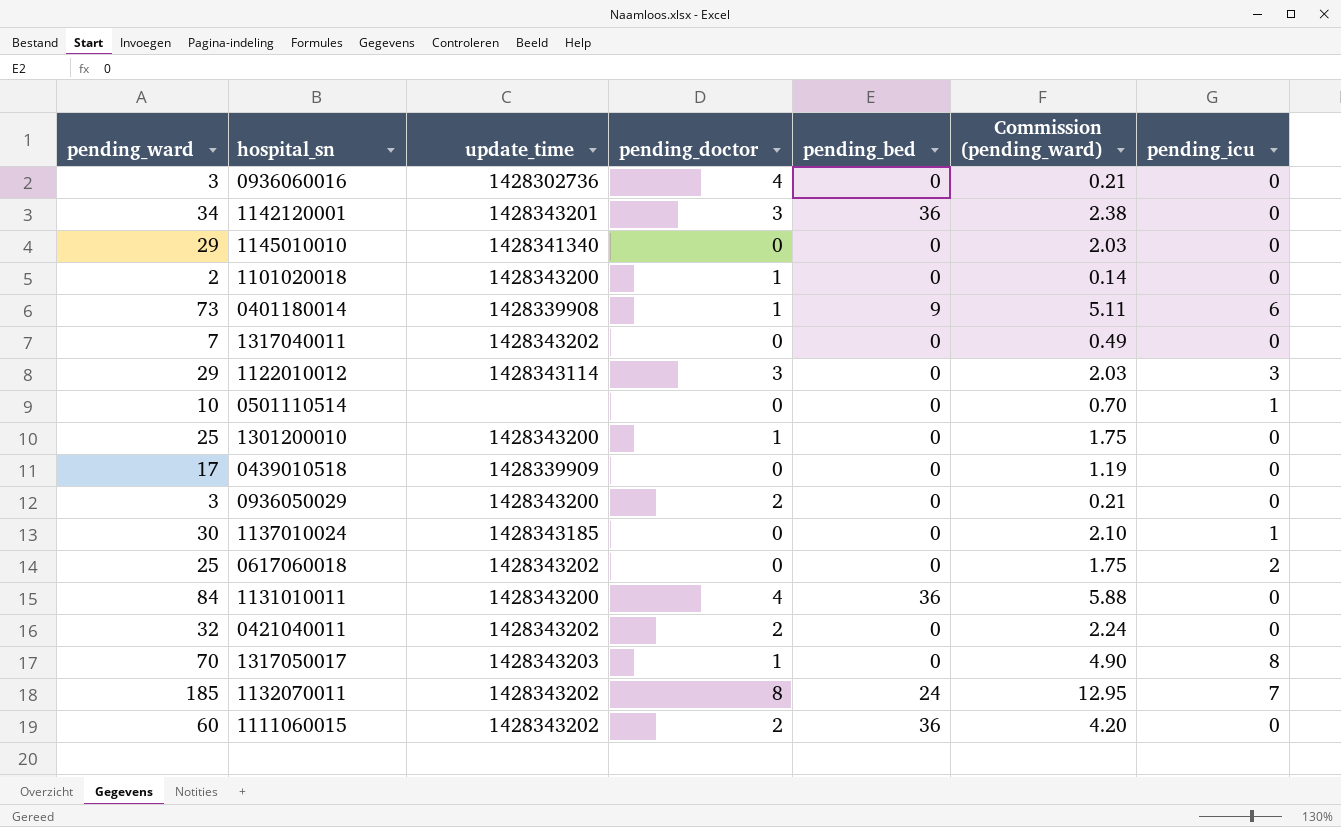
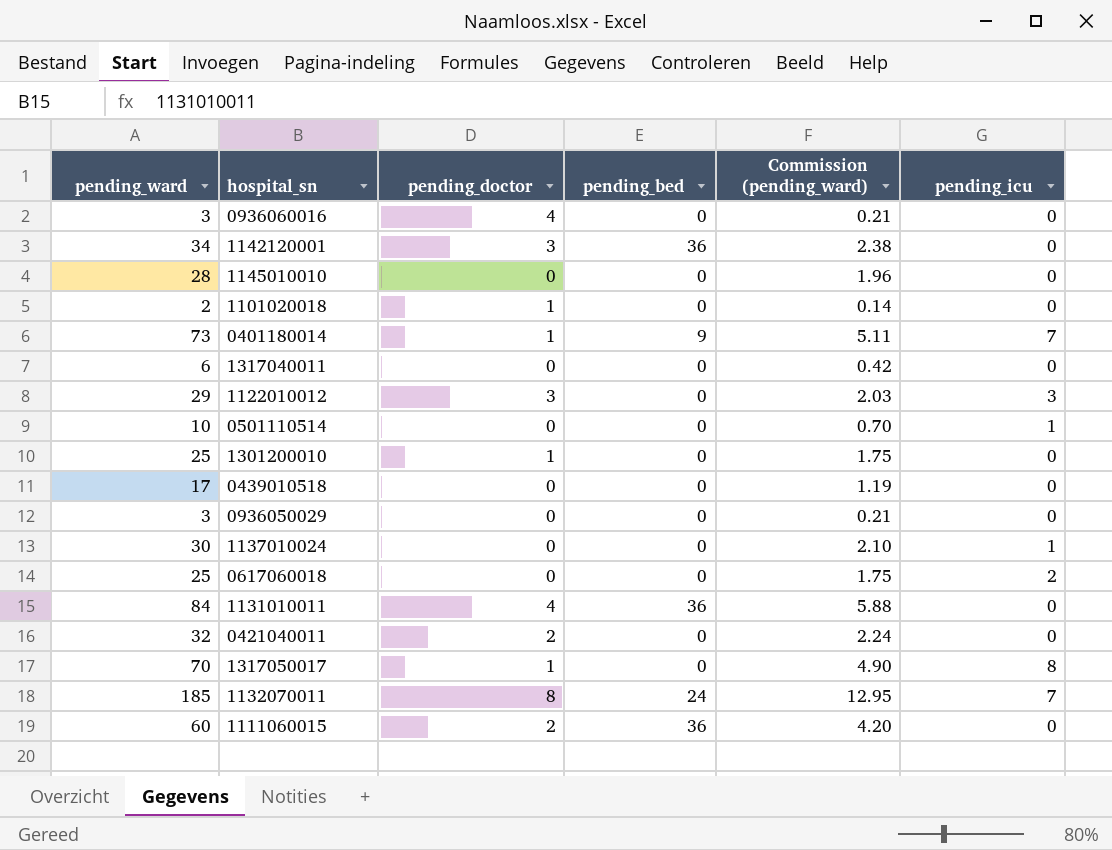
column update_time | position: 3 -> none
1145010010 | pending_ward: 29 -> 28
1145010010 | Commission (pending_ward): 2.03 -> 1.96
0401180014 | pending_icu: 6 -> 7
1317040011 | pending_ward: 7 -> 6
1317040011 | Commission (pending_ward): 0.49 -> 0.42
0936050029 | pending_doctor: 2 -> 0

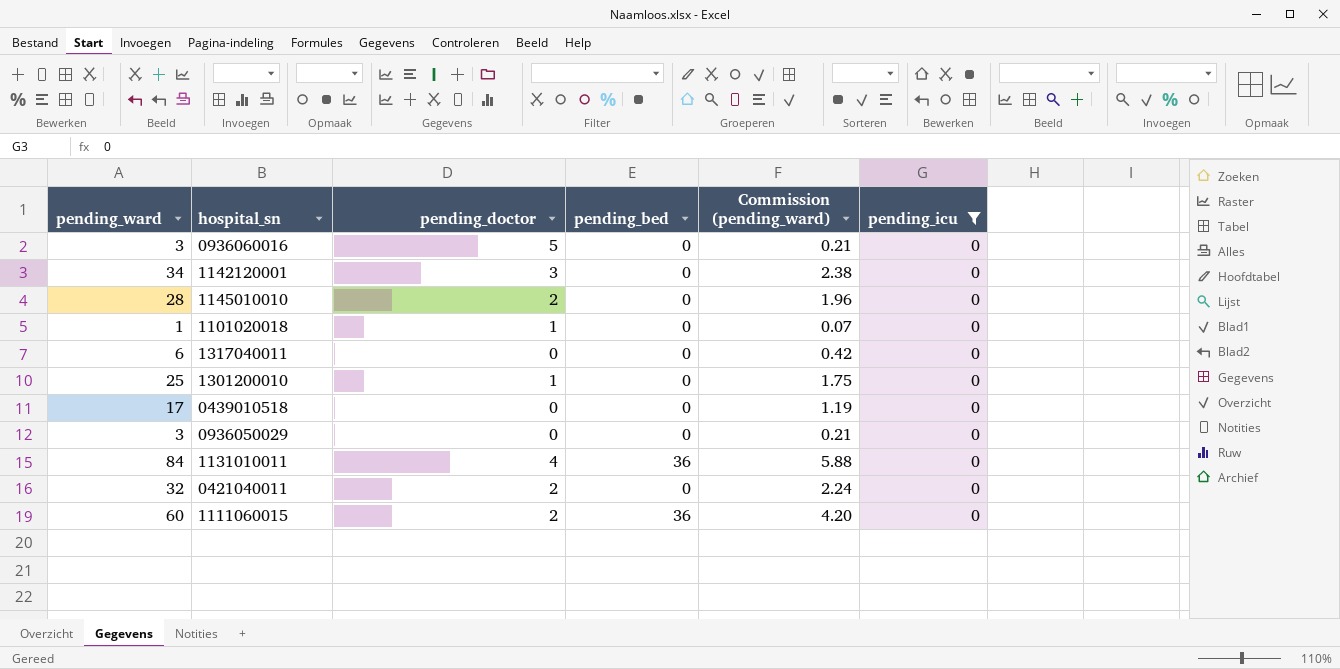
filter: none -> pending_icu = 0
0936060016 | pending_doctor: 4 -> 5
1142120001 | pending_bed: 36 -> 0
1145010010 | pending_doctor: 0 -> 2
1101020018 | pending_ward: 2 -> 1
1101020018 | Commission (pending_ward): 0.14 -> 0.07

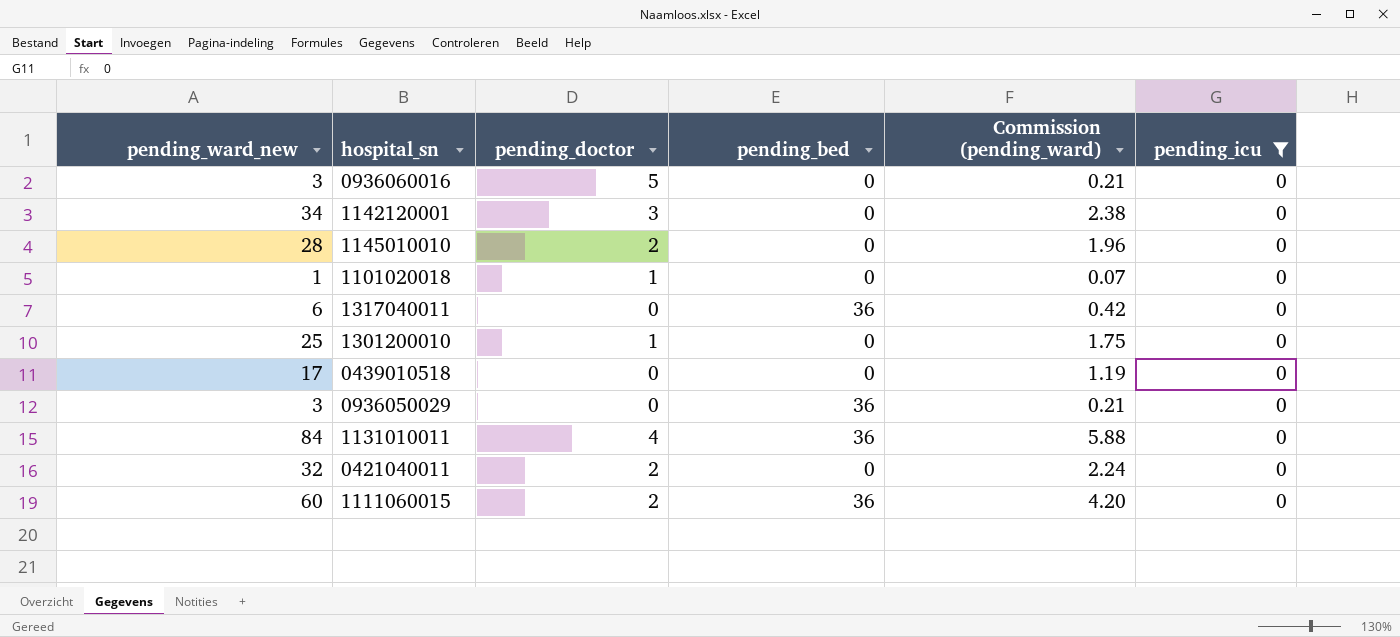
column name: pending_ward -> pending_ward_new
1317040011 | pending_bed: 0 -> 36
0936050029 | pending_bed: 0 -> 36

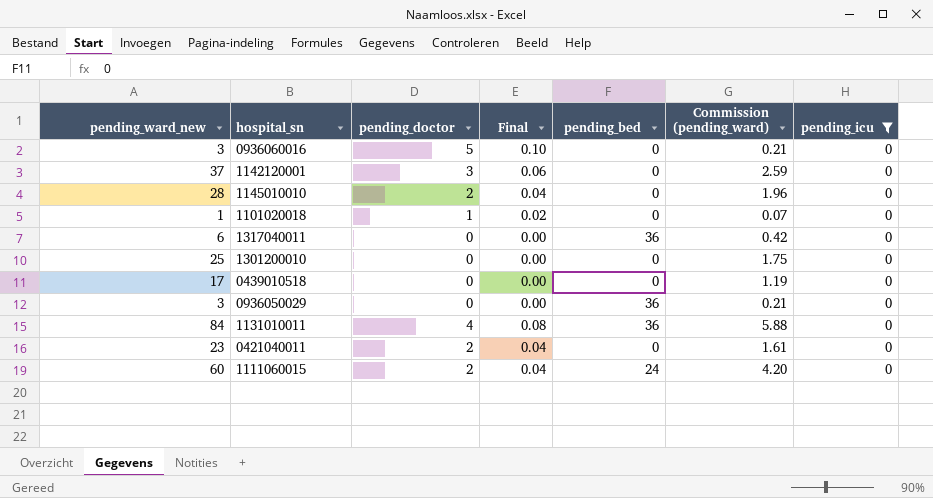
column Final | formula: none -> [pending_doctor] * 0.02
1142120001 | pending_ward_new: 34 -> 37
1142120001 | Commission (pending_ward): 2.38 -> 2.59
1301200010 | pending_doctor: 1 -> 0
0421040011 | pending_ward_new: 32 -> 23
0421040011 | Commission (pending_ward): 2.24 -> 1.61
1111060015 | pending_bed: 36 -> 24

